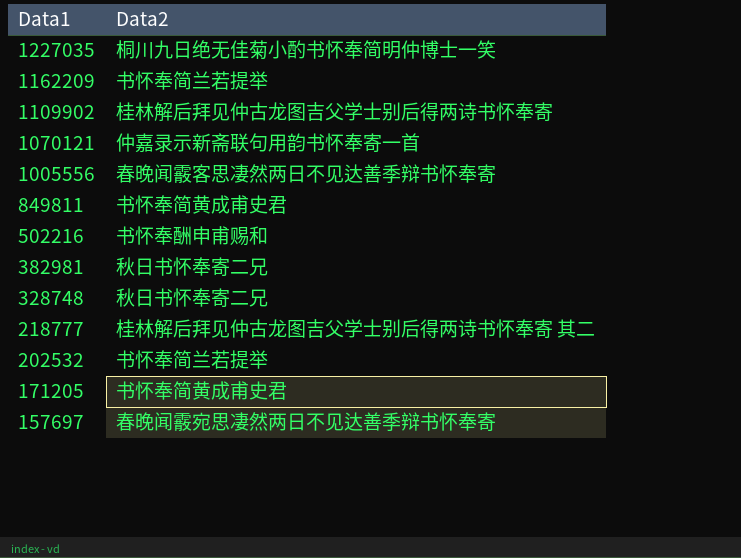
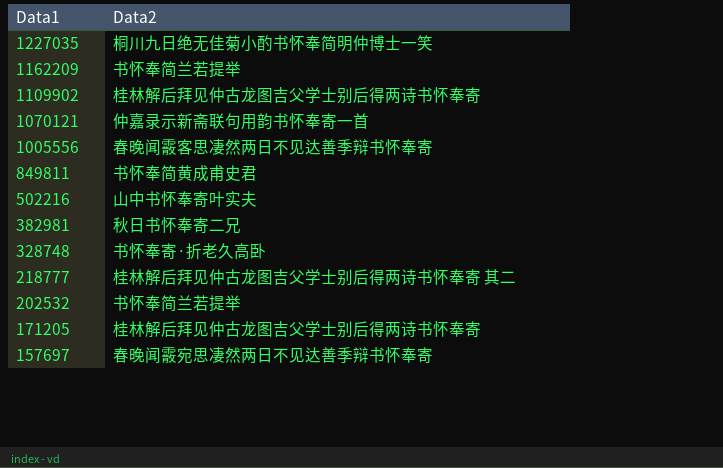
502216 | Data2: 书怀奉酬申甫赐和 -> 山中书怀奉寄叶实夫
328748 | Data2: 秋日书怀奉寄二兄 -> 书怀奉寄·折老久高卧
171205 | Data2: 书怀奉简黄成甫史君 -> 桂林解后拜见仲古龙图吉父学士别后得两诗书怀奉寄

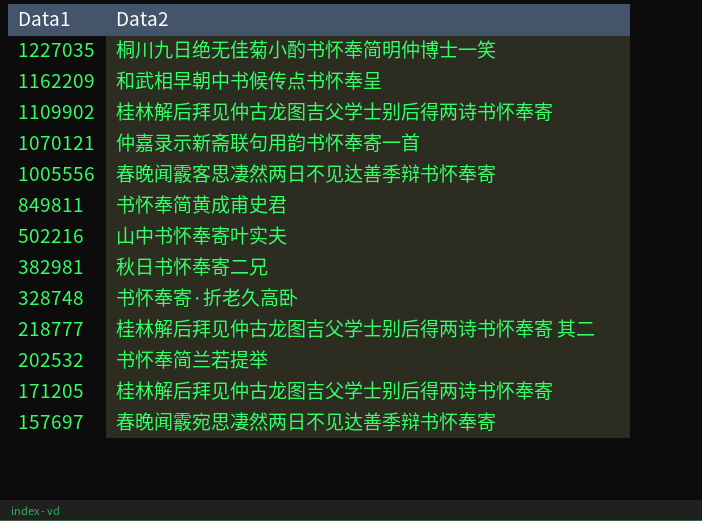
1162209 | Data2: 书怀奉简兰若提举 -> 和武相早朝中书候传点书怀奉呈

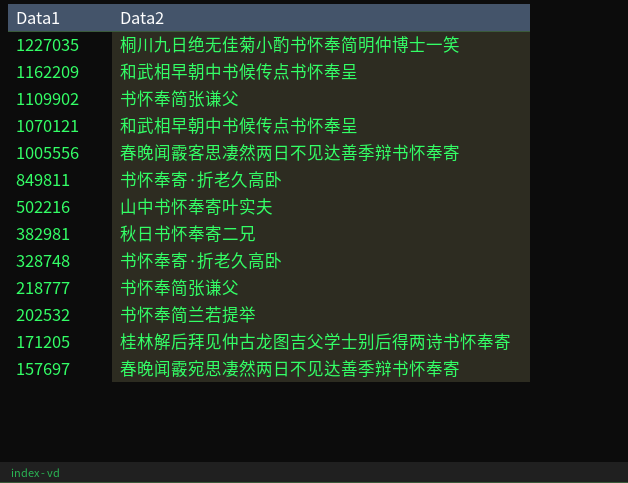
1109902 | Data2: 桂林解后拜见仲古龙图吉父学士别后得两诗书怀奉寄 -> 书怀奉简张谦父
1070121 | Data2: 仲嘉录示新斋联句用韵书怀奉寄一首 -> 和武相早朝中书候传点书怀奉呈
849811 | Data2: 书怀奉简黄成甫史君 -> 书怀奉寄·折老久高卧
218777 | Data2: 桂林解后拜见仲古龙图吉父学士别后得两诗书怀奉寄 其二 -> 书怀奉简张谦父

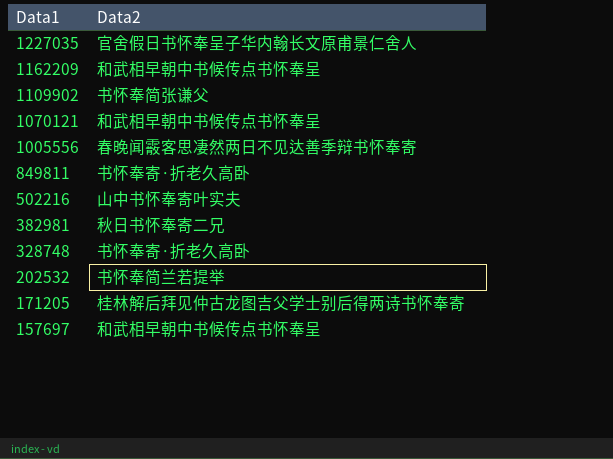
row 218777: 书怀奉简张谦父 -> none
1227035 | Data2: 桐川九日绝无佳菊小酌书怀奉简明仲博士一笑 -> 官舍假日书怀奉呈子华内翰长文原甫景仁舍人
157697 | Data2: 春晚闻霰宛思凄然两日不见达善季辩书怀奉寄 -> 和武相早朝中书候传点书怀奉呈

